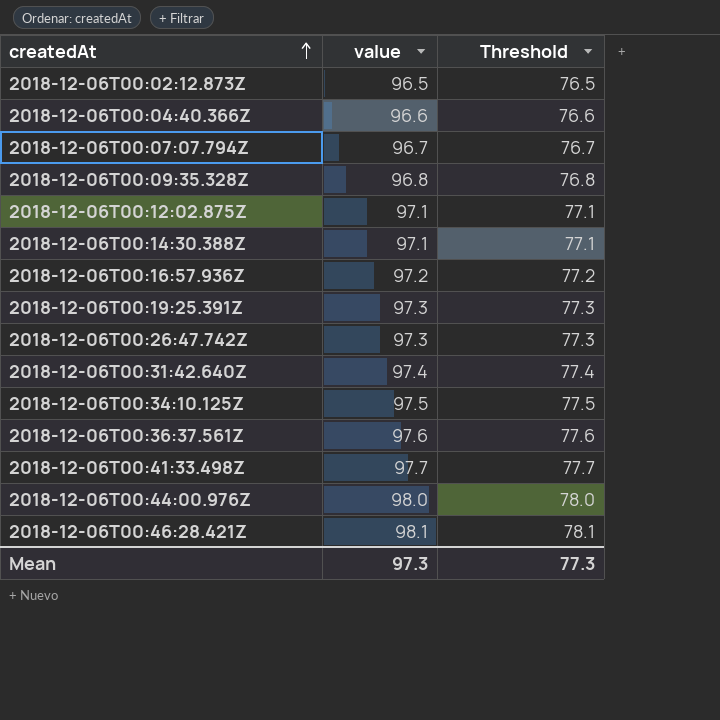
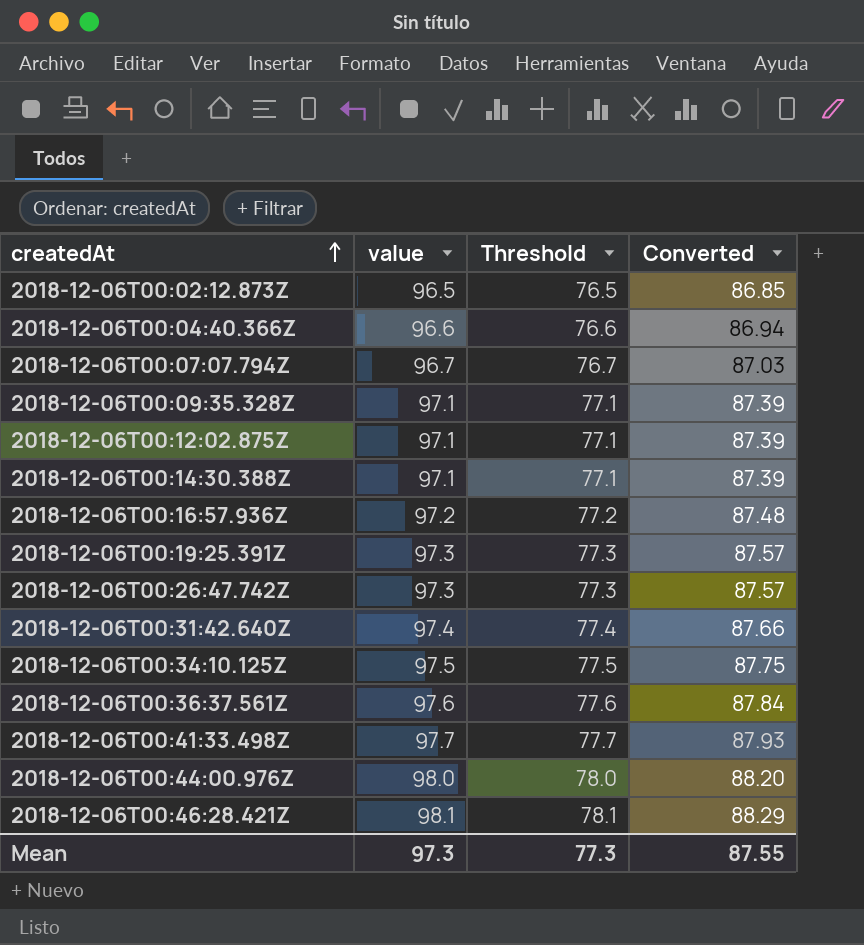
column Converted | formula: none -> [value] * 0.9
2018-12-06T00:09:35.328Z | value: 96.8 -> 97.1
2018-12-06T00:09:35.328Z | Threshold: 76.8 -> 77.1

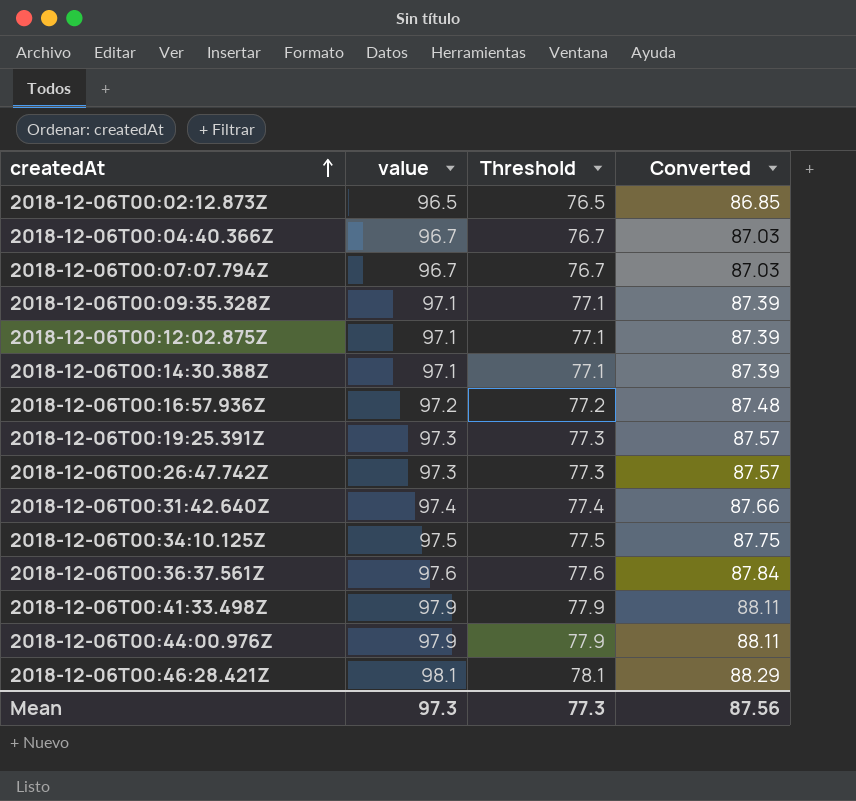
2018-12-06T00:04:40.366Z | value: 96.6 -> 96.7
2018-12-06T00:04:40.366Z | Threshold: 76.6 -> 76.7
2018-12-06T00:04:40.366Z | Converted: 86.94 -> 87.03
2018-12-06T00:41:33.498Z | value: 97.7 -> 97.9
2018-12-06T00:41:33.498Z | Threshold: 77.7 -> 77.9
2018-12-06T00:41:33.498Z | Converted: 87.93 -> 88.11
2018-12-06T00:44:00.976Z | value: 98.0 -> 97.9
2018-12-06T00:44:00.976Z | Threshold: 78.0 -> 77.9
2018-12-06T00:44:00.976Z | Converted: 88.20 -> 88.11
Mean | Converted: 87.55 -> 87.56

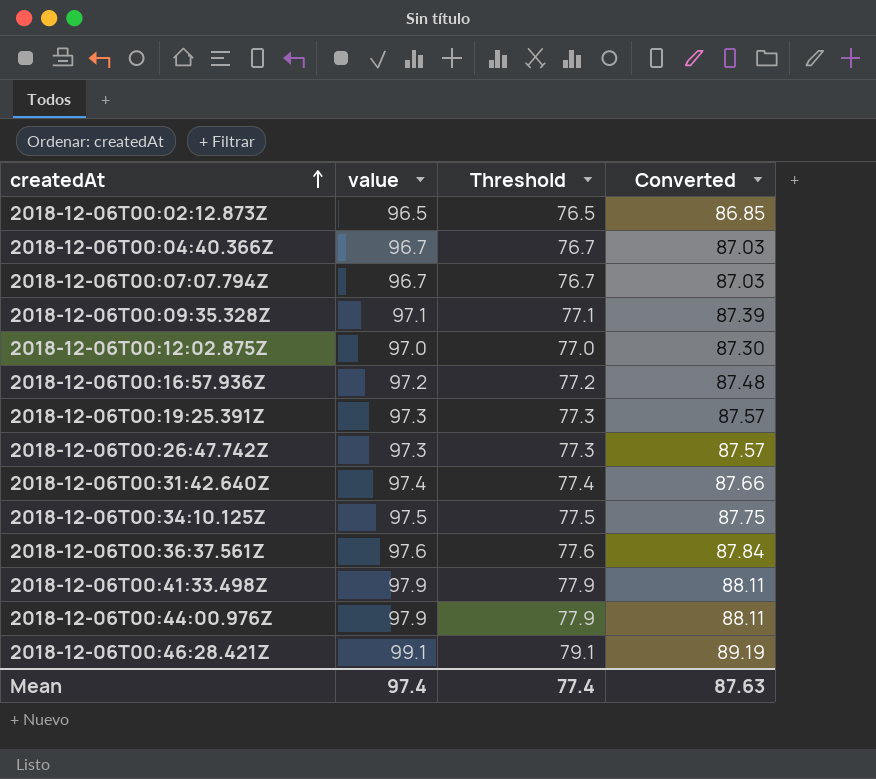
row 2018-12-06T00:14:30.388Z: 97.1 | 77.1 | 87.39 -> none
2018-12-06T00:12:02.875Z | value: 97.1 -> 97.0
2018-12-06T00:12:02.875Z | Threshold: 77.1 -> 77.0
2018-12-06T00:12:02.875Z | Converted: 87.39 -> 87.30
2018-12-06T00:46:28.421Z | value: 98.1 -> 99.1
2018-12-06T00:46:28.421Z | Threshold: 78.1 -> 79.1
2018-12-06T00:46:28.421Z | Converted: 88.29 -> 89.19
Mean | value: 97.3 -> 97.4
Mean | Threshold: 77.3 -> 77.4
Mean | Converted: 87.56 -> 87.63

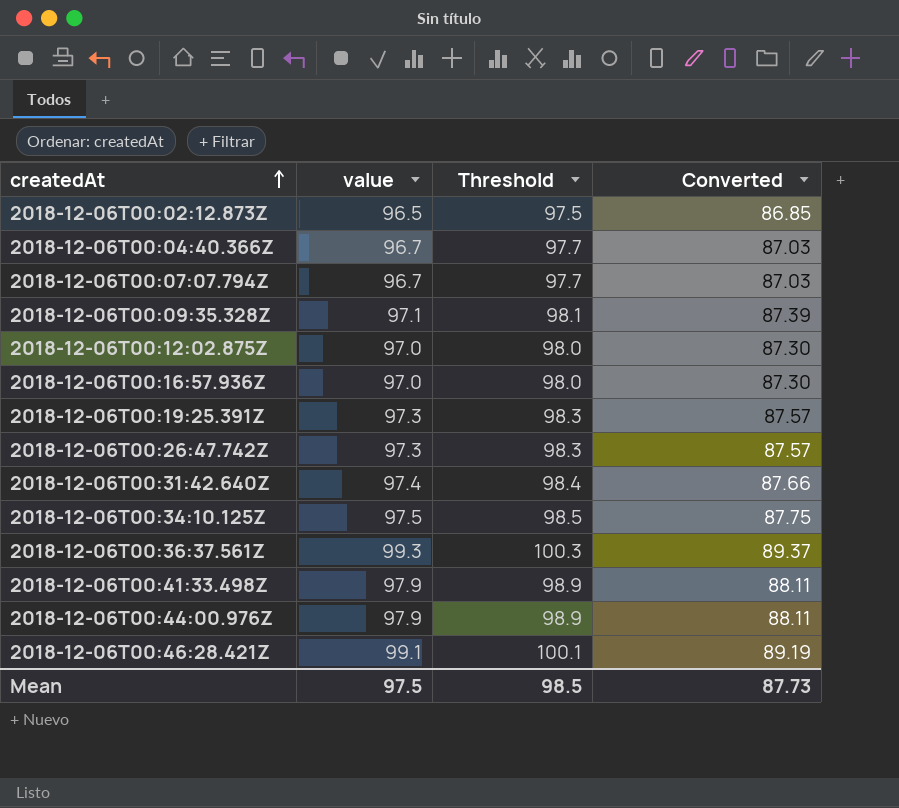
column Threshold | formula: [value] - 20 -> [value] + 1
2018-12-06T00:16:57.936Z | value: 97.2 -> 97.0
2018-12-06T00:16:57.936Z | Converted: 87.48 -> 87.30
2018-12-06T00:36:37.561Z | value: 97.6 -> 99.3
2018-12-06T00:36:37.561Z | Converted: 87.84 -> 89.37
Mean | value: 97.4 -> 97.5
Mean | Threshold: 77.4 -> 98.5
Mean | Converted: 87.63 -> 87.73

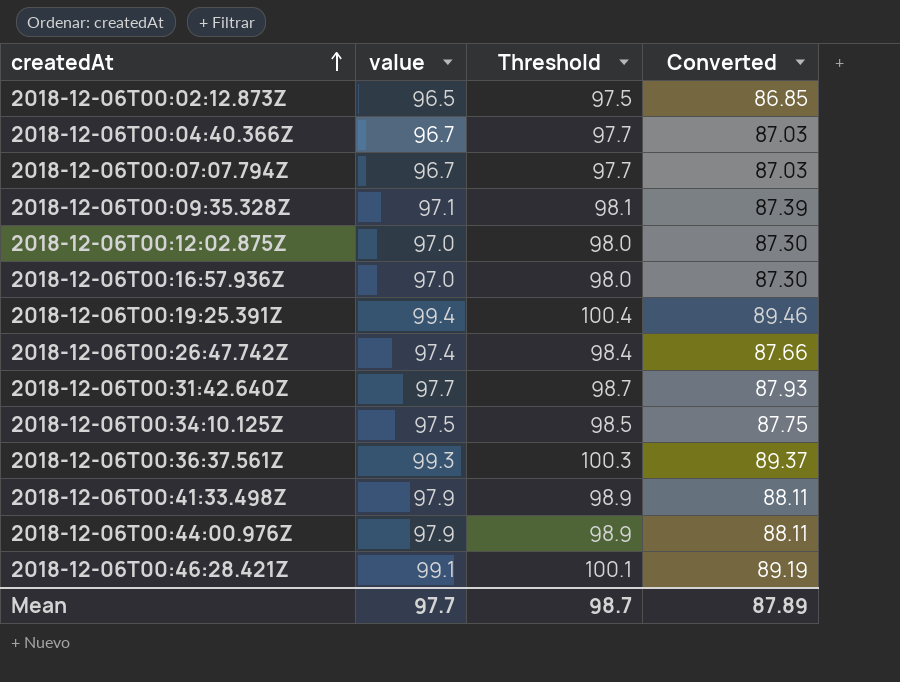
2018-12-06T00:19:25.391Z | value: 97.3 -> 99.4
2018-12-06T00:19:25.391Z | Threshold: 98.3 -> 100.4
2018-12-06T00:19:25.391Z | Converted: 87.57 -> 89.46
2018-12-06T00:26:47.742Z | value: 97.3 -> 97.4
2018-12-06T00:26:47.742Z | Threshold: 98.3 -> 98.4
2018-12-06T00:26:47.742Z | Converted: 87.57 -> 87.66
2018-12-06T00:31:42.640Z | value: 97.4 -> 97.7
2018-12-06T00:31:42.640Z | Threshold: 98.4 -> 98.7
2018-12-06T00:31:42.640Z | Converted: 87.66 -> 87.93
Mean | value: 97.5 -> 97.7
Mean | Threshold: 98.5 -> 98.7
Mean | Converted: 87.73 -> 87.89

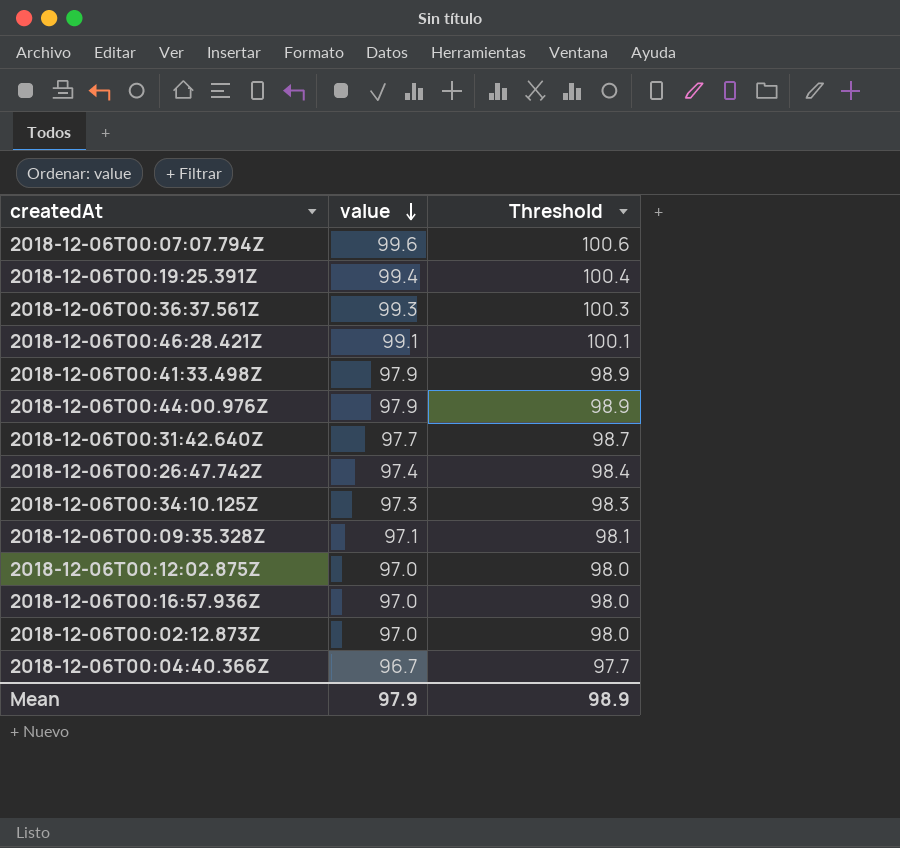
row order: createdAt ascending -> value descending
column Converted | formula: [value] * 0.9 -> none
2018-12-06T00:07:07.794Z | value: 96.7 -> 99.6
2018-12-06T00:07:07.794Z | Threshold: 97.7 -> 100.6
2018-12-06T00:34:10.125Z | value: 97.5 -> 97.3
2018-12-06T00:34:10.125Z | Threshold: 98.5 -> 98.3
2018-12-06T00:02:12.873Z | value: 96.5 -> 97.0
2018-12-06T00:02:12.873Z | Threshold: 97.5 -> 98.0
Mean | value: 97.7 -> 97.9
Mean | Threshold: 98.7 -> 98.9

